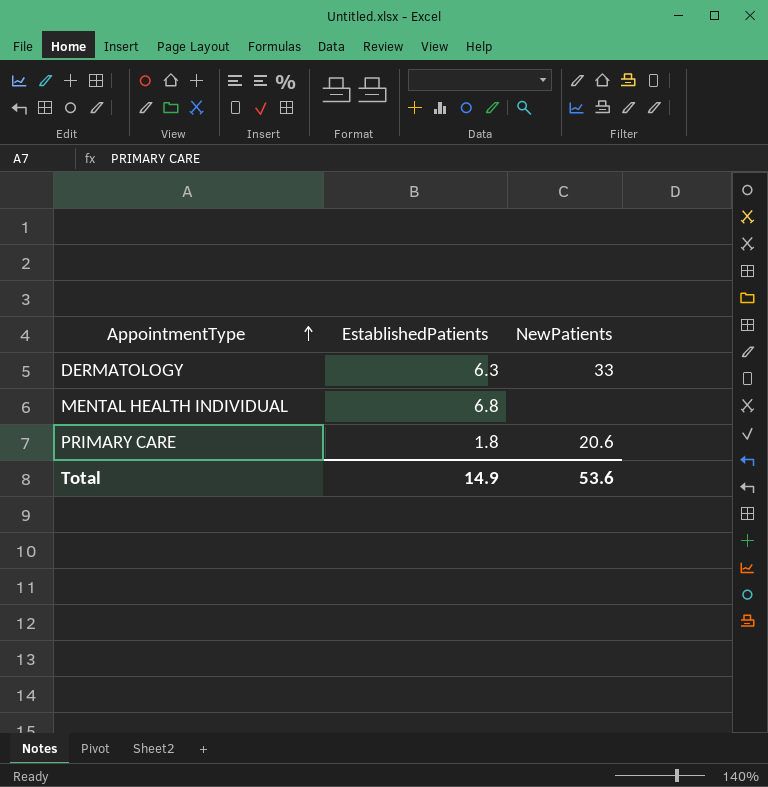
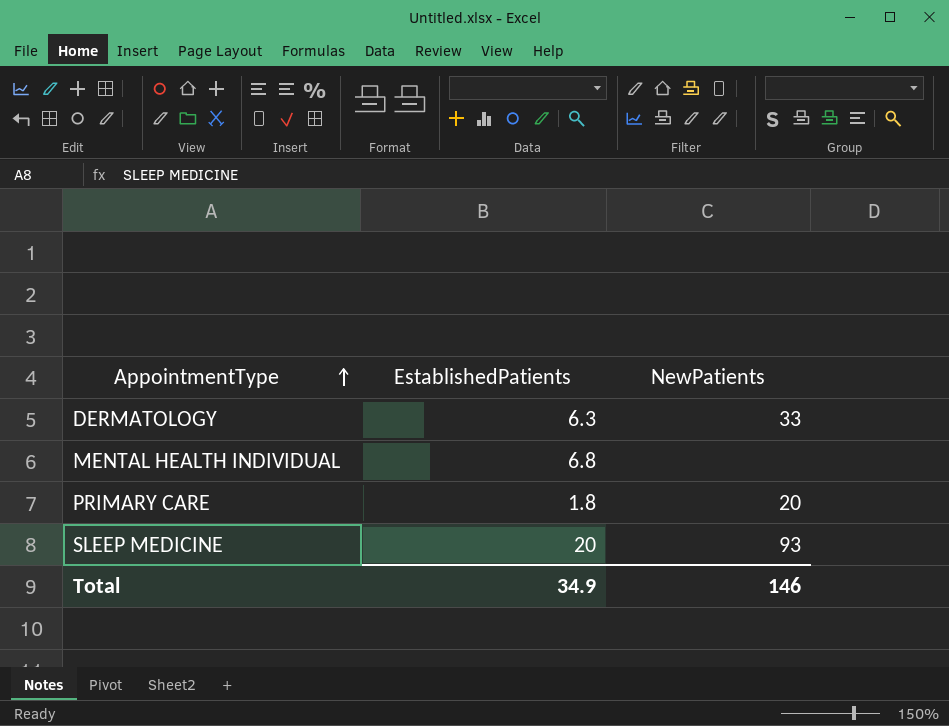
PRIMARY CARE | NewPatients: 20.6 -> 20
row SLEEP MEDICINE: none -> 20 | 93
Total | EstablishedPatients: 14.9 -> 34.9
Total | NewPatients: 53.6 -> 146

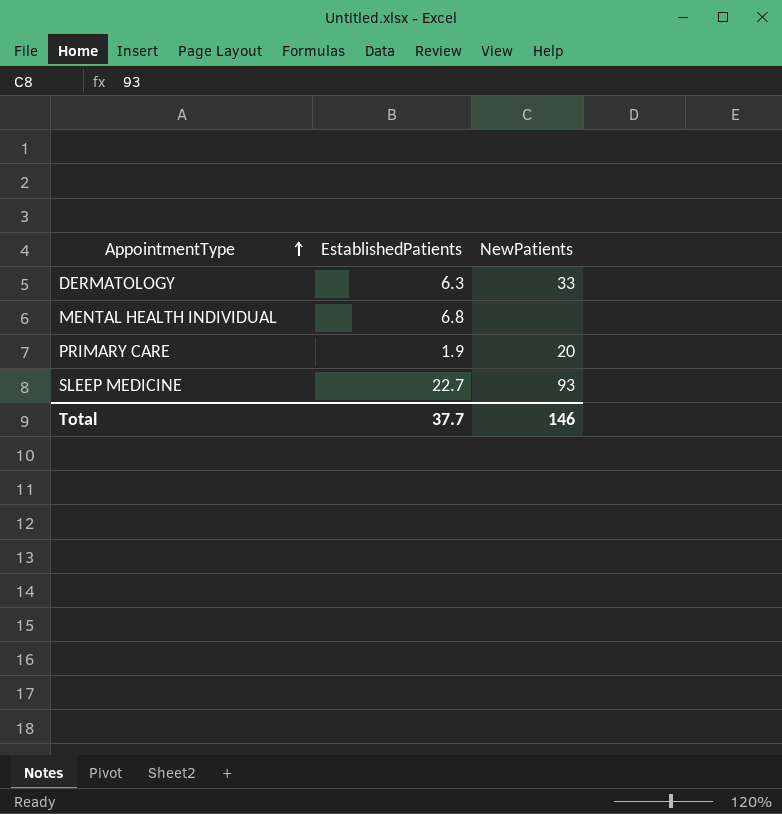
PRIMARY CARE | EstablishedPatients: 1.8 -> 1.9
SLEEP MEDICINE | EstablishedPatients: 20 -> 22.7
Total | EstablishedPatients: 34.9 -> 37.7

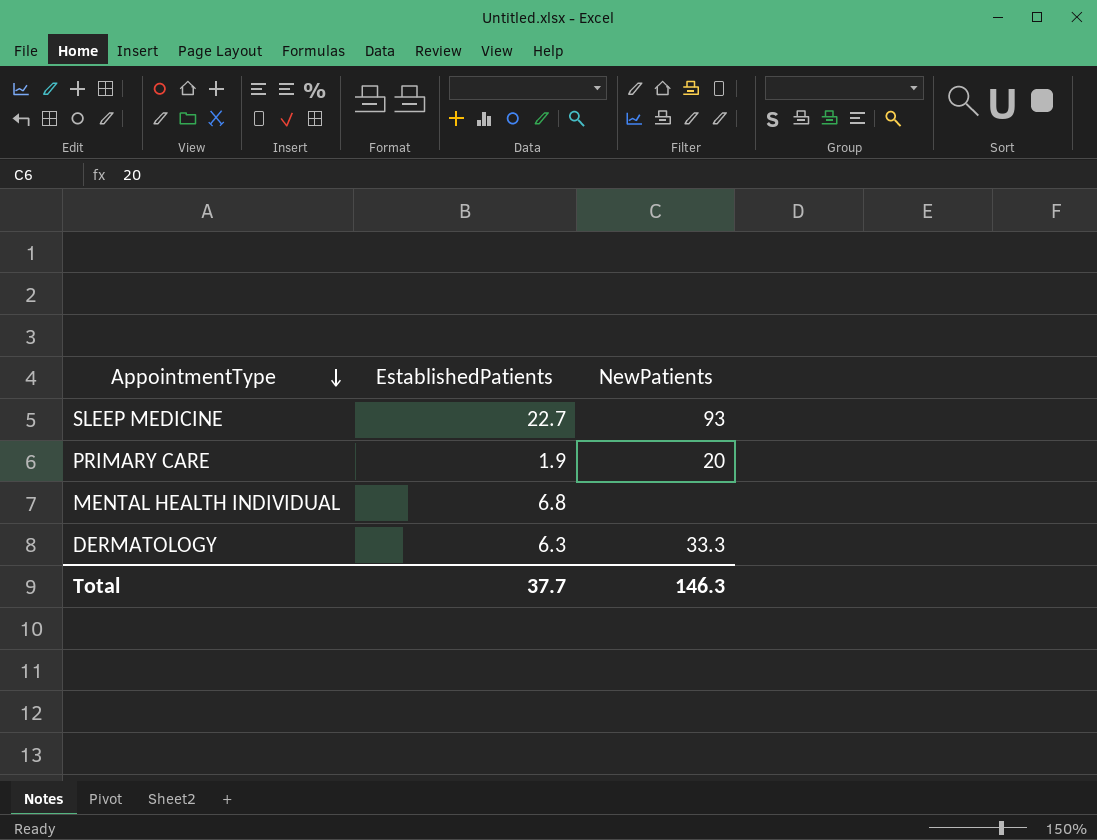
row order: AppointmentType ascending -> AppointmentType descending
DERMATOLOGY | NewPatients: 33 -> 33.3
Total | NewPatients: 146 -> 146.3

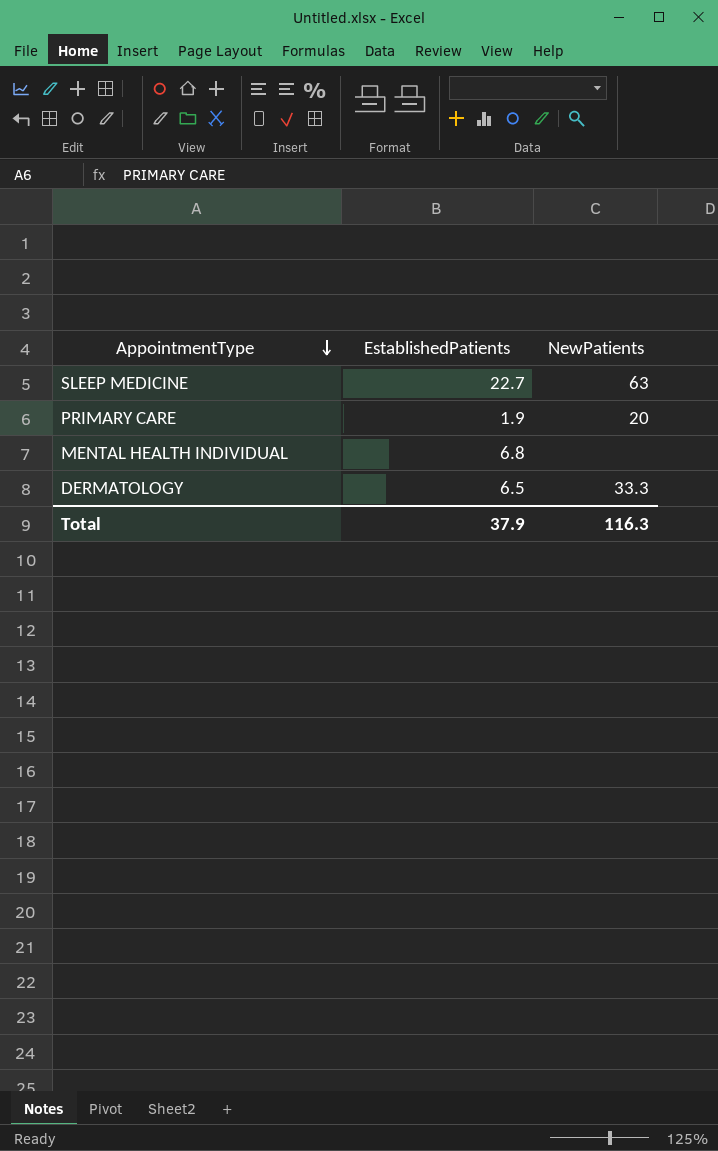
SLEEP MEDICINE | NewPatients: 93 -> 63
DERMATOLOGY | EstablishedPatients: 6.3 -> 6.5
Total | EstablishedPatients: 37.7 -> 37.9
Total | NewPatients: 146.3 -> 116.3

